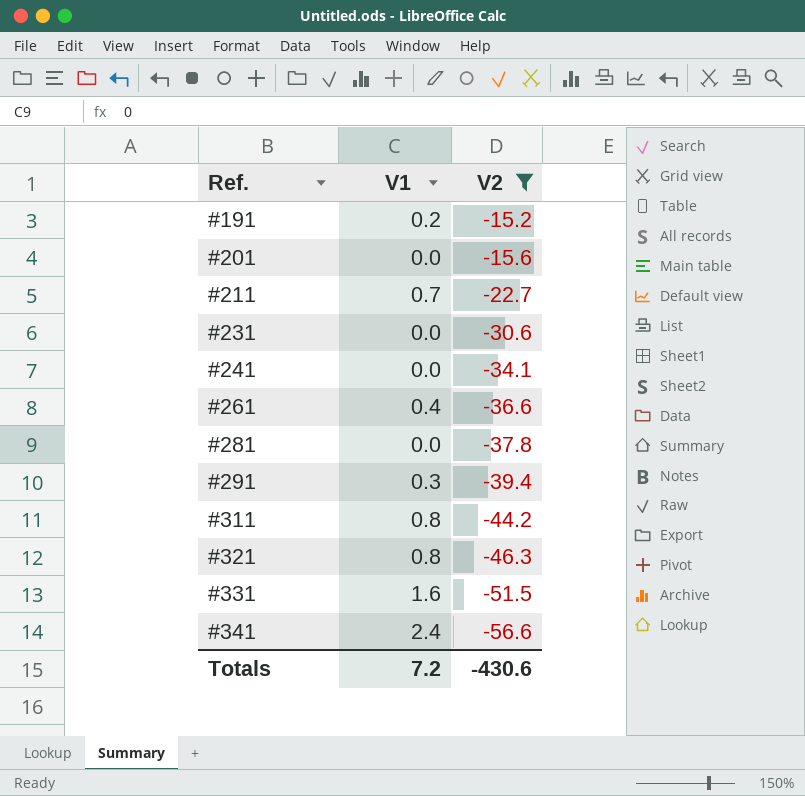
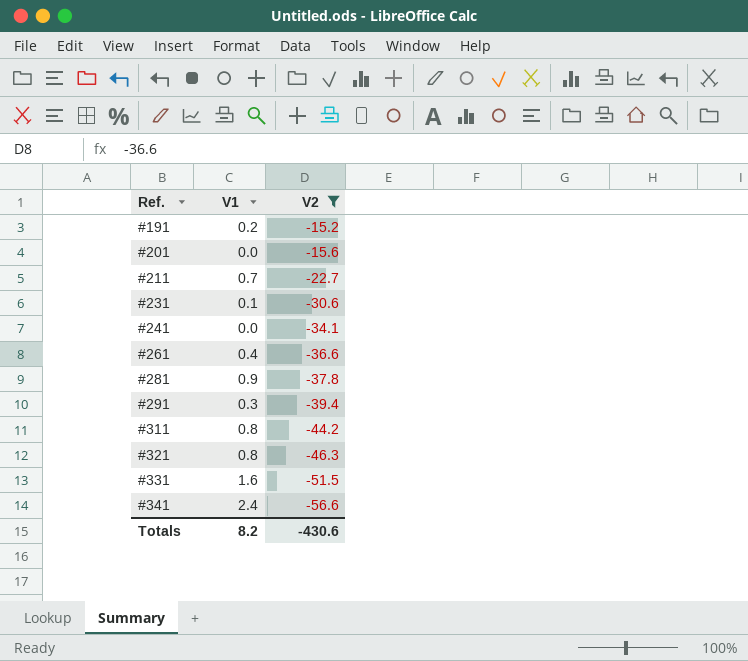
#231 | V1: 0.0 -> 0.1
#281 | V1: 0.0 -> 0.9
Totals | V1: 7.2 -> 8.2

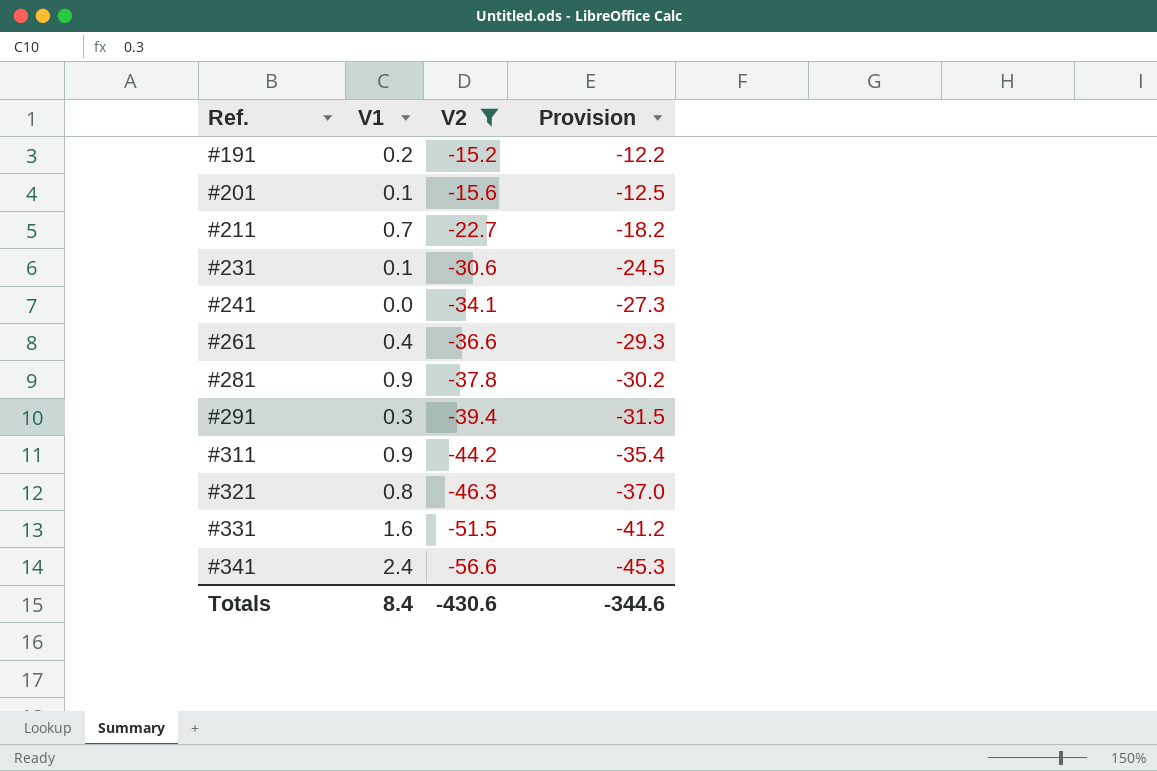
column Provision | formula: none -> [V2] * 0.8
#201 | V1: 0.0 -> 0.1
#311 | V1: 0.8 -> 0.9
Totals | V1: 8.2 -> 8.4

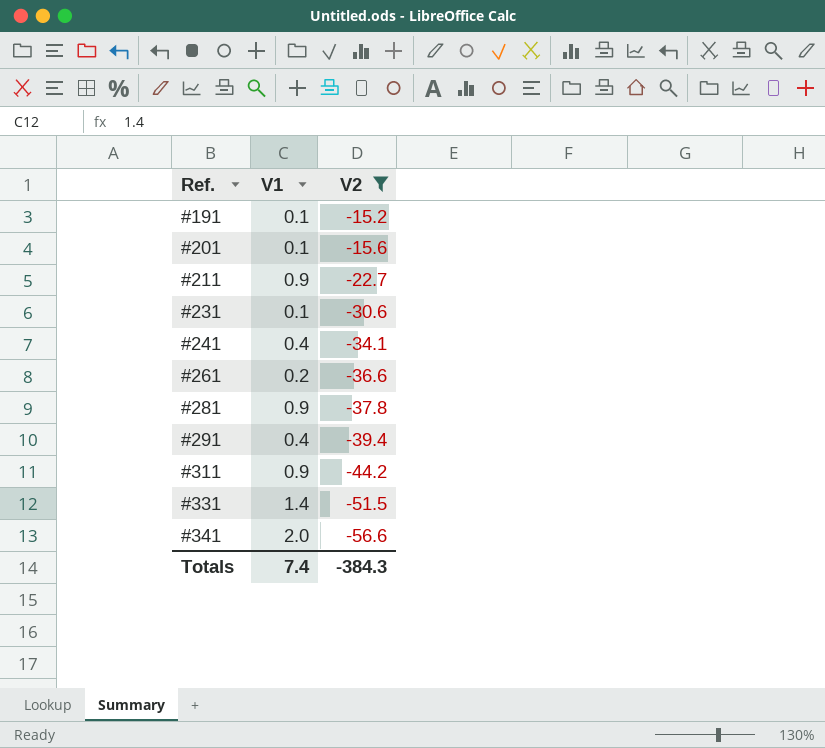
column Provision | formula: [V2] * 0.8 -> none
row #321: 0.8 | -46.3 | -37.0 -> none
#191 | V1: 0.2 -> 0.1
#211 | V1: 0.7 -> 0.9
#241 | V1: 0.0 -> 0.4
#261 | V1: 0.4 -> 0.2
#291 | V1: 0.3 -> 0.4
#331 | V1: 1.6 -> 1.4
#341 | V1: 2.4 -> 2.0
Totals | V1: 8.4 -> 7.4
Totals | V2: -430.6 -> -384.3

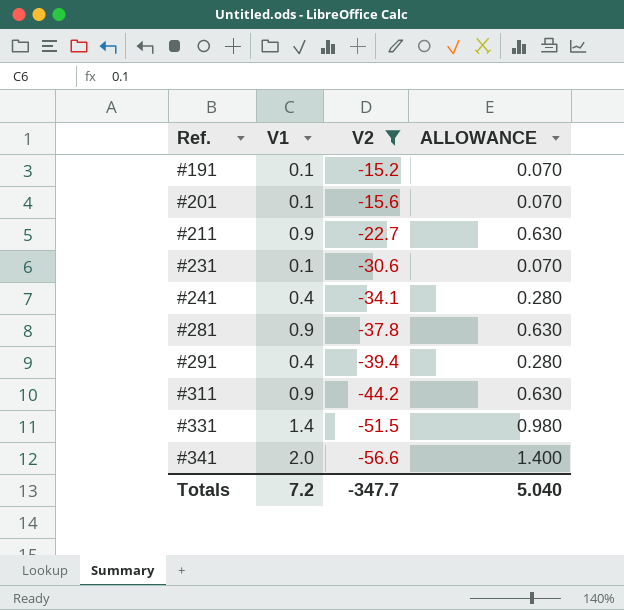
column ALLOWANCE | formula: none -> [V1] * 0.7
row #261: 0.2 | -36.6 -> none
Totals | V1: 7.4 -> 7.2
Totals | V2: -384.3 -> -347.7

